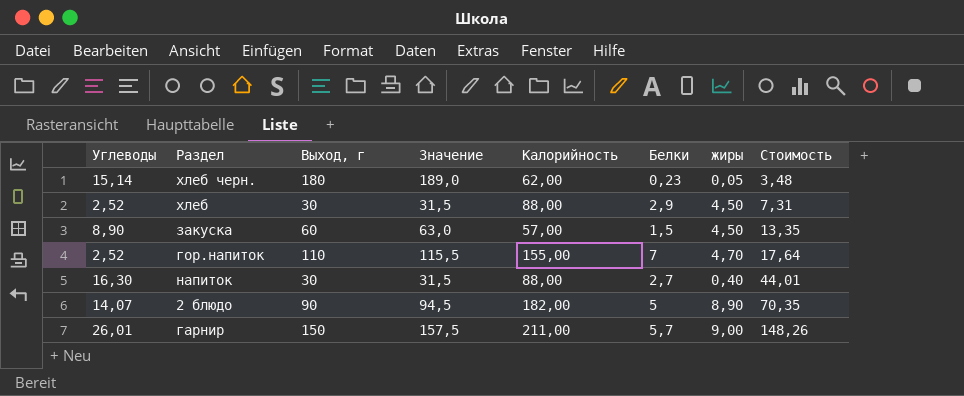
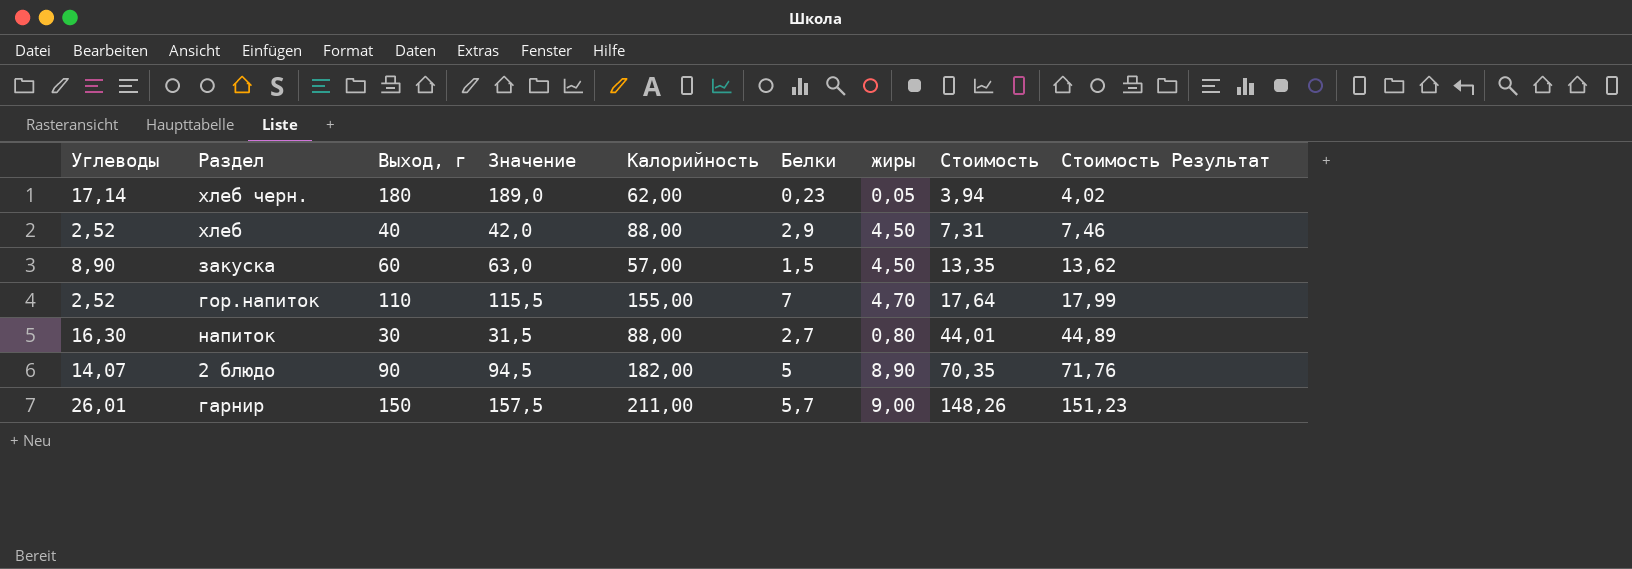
column Стоимость Результат | formula: none -> [Стоимость] * 1,02
хлеб черн. | Углеводы: 15,14 -> 17,14
хлеб черн. | Стоимость: 3,48 -> 3,94
хлеб | Выход, г: 30 -> 40
хлеб | Значение: 31,5 -> 42,0
напиток | жиры: 0,40 -> 0,80

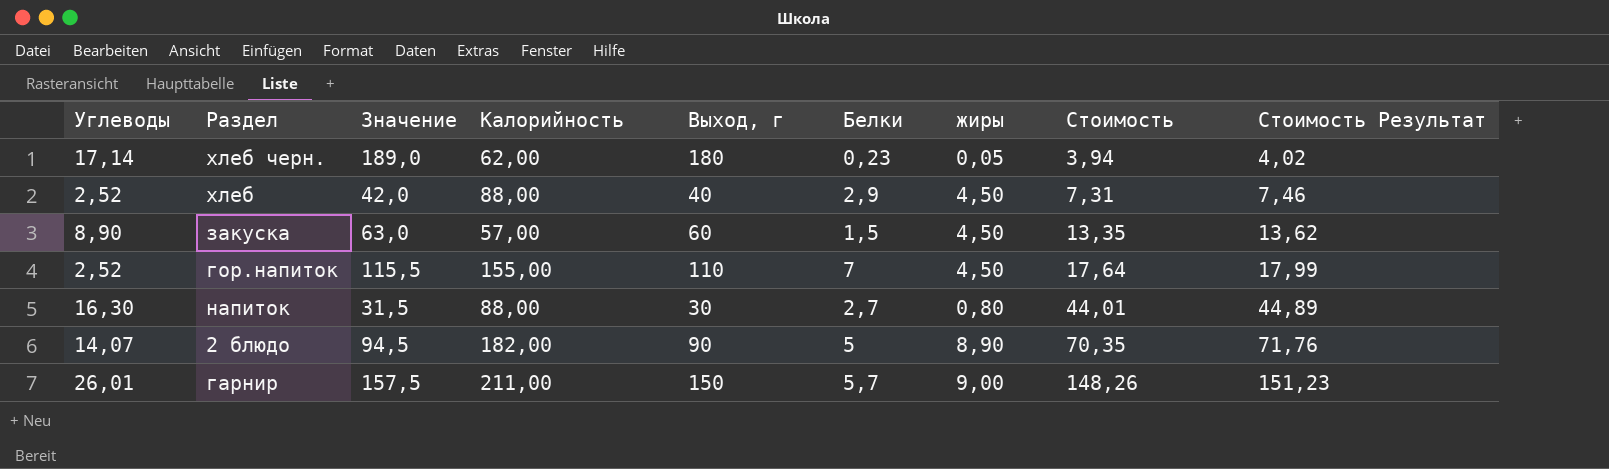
column Выход, г | position: 3 -> 5
гор.напиток | жиры: 4,70 -> 4,50

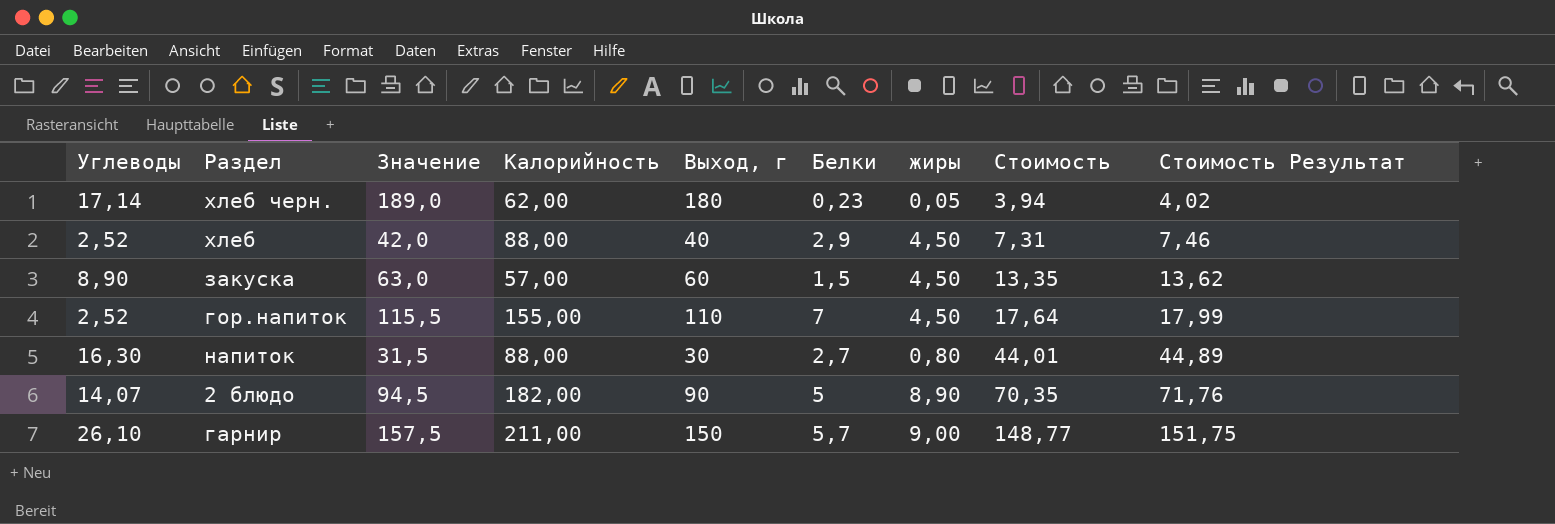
гарнир | Углеводы: 26,01 -> 26,10
гарнир | Стоимость: 148,26 -> 148,77
гарнир | Стоимость Результат: 151,23 -> 151,75

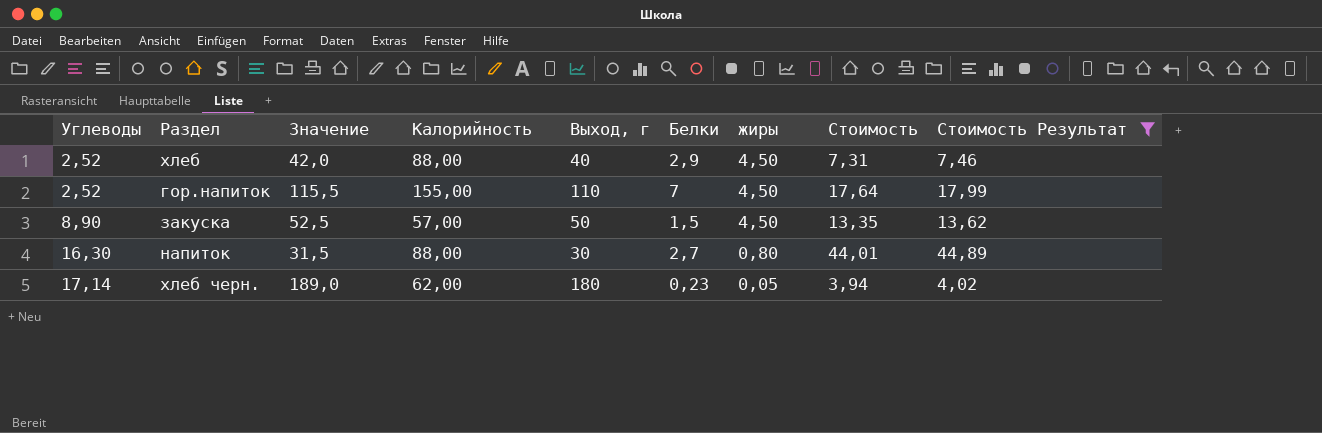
filter: none -> Стоимость Результат <= 44,89
row order: Стоимость ascending -> Углеводы ascending
закуска | Значение: 63,0 -> 52,5
закуска | Выход, г: 60 -> 50

